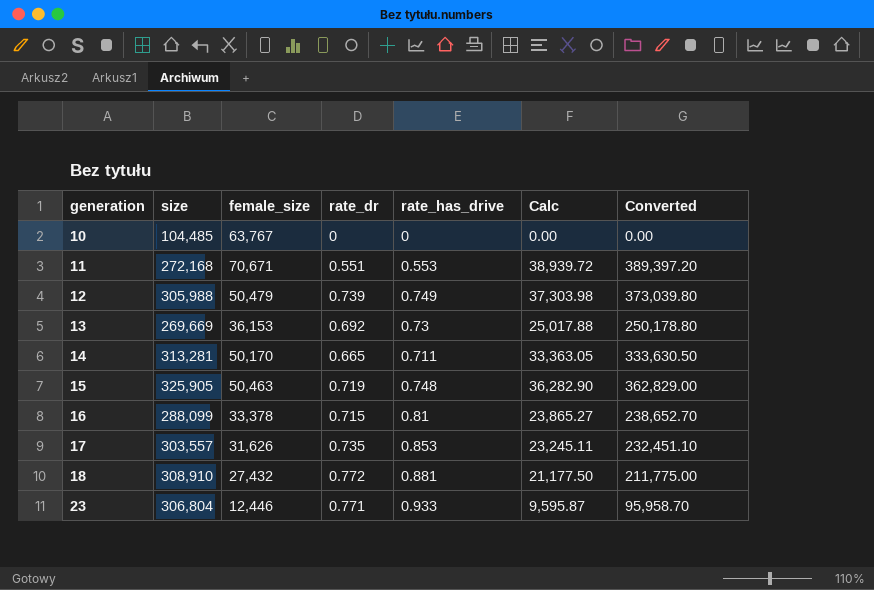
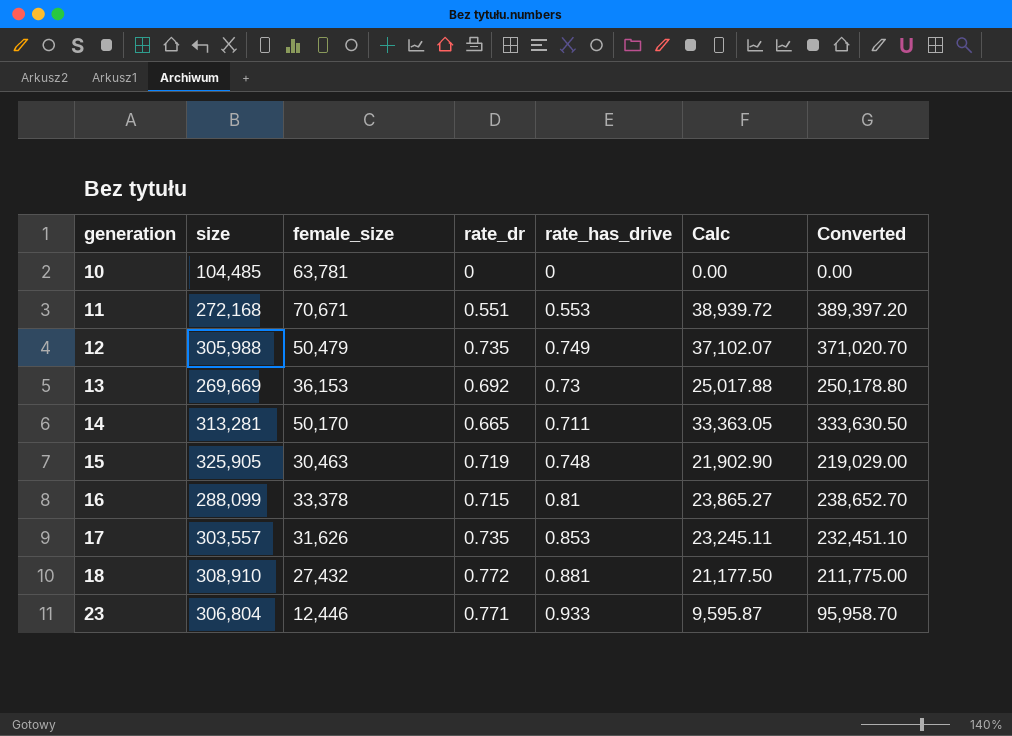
10 | female_size: 63,767 -> 63,781
12 | rate_dr: 0.739 -> 0.735
12 | Calc: 37,303.98 -> 37,102.07
12 | Converted: 373,039.80 -> 371,020.70
15 | female_size: 50,463 -> 30,463
15 | Calc: 36,282.90 -> 21,902.90
15 | Converted: 362,829.00 -> 219,029.00

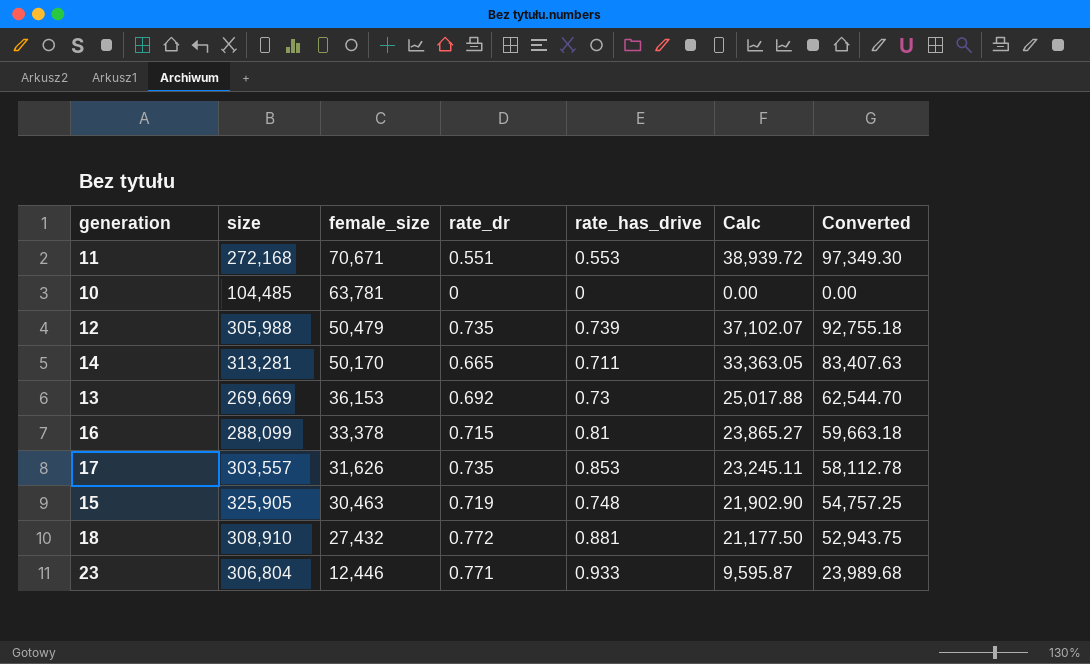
row order: generation ascending -> female_size descending
column Converted | formula: [Calc] * 10 -> [Calc] * 2.5
12 | rate_has_drive: 0.749 -> 0.739

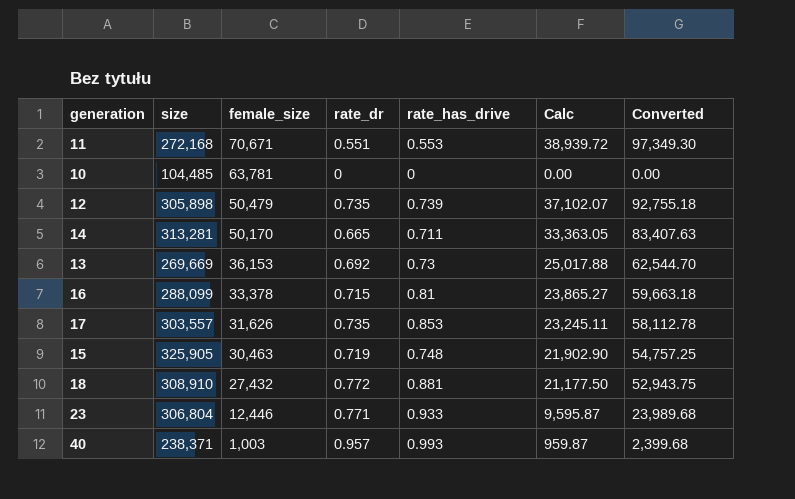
12 | size: 305,988 -> 305,898
row 40: none -> 238,371 | 1,003 | 0.957 | 0.993 | 959.87 | 2,399.68

